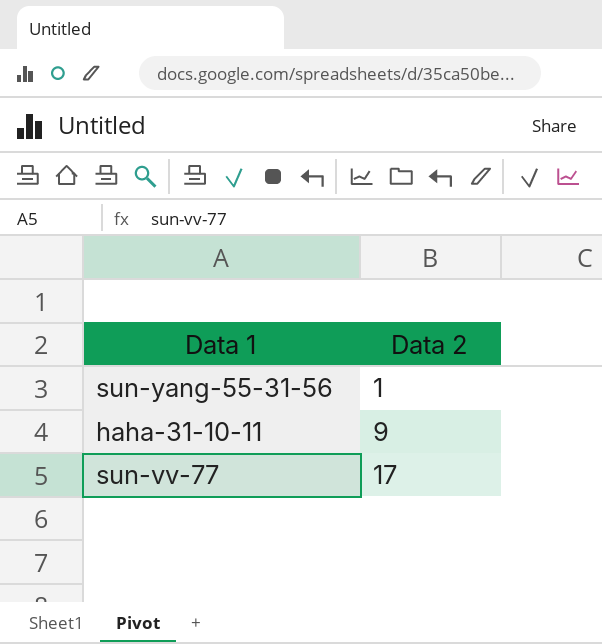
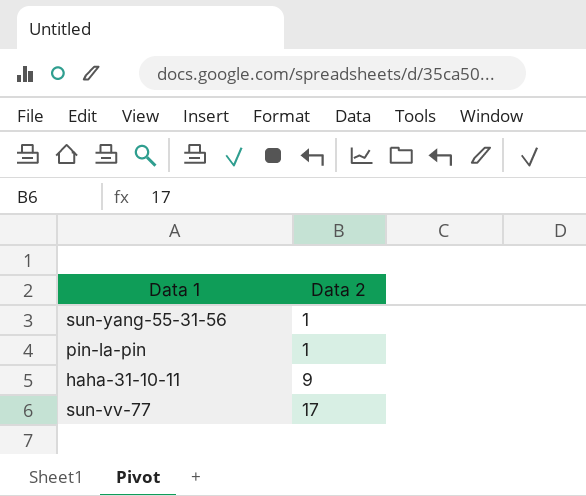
row pin-la-pin: none -> 1

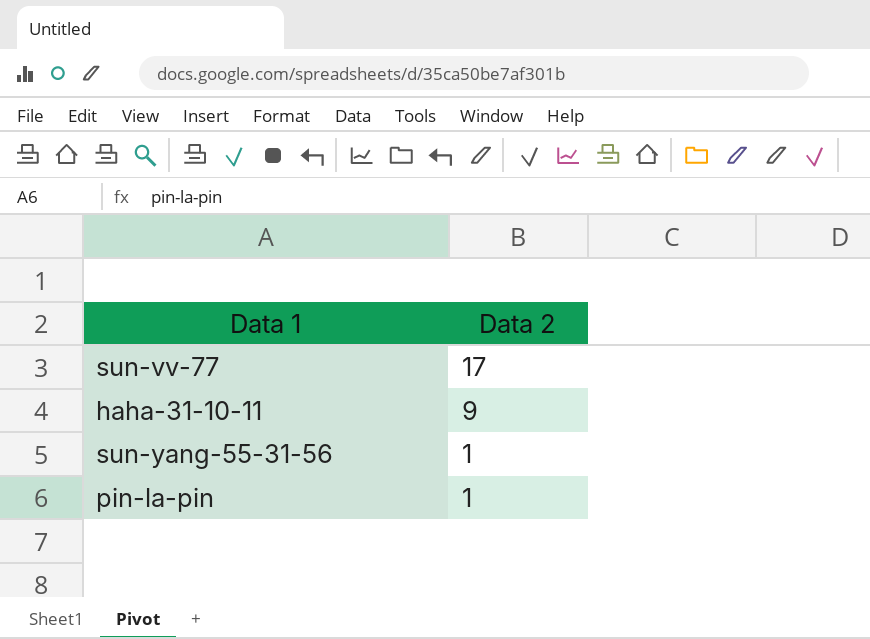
row order: Data 2 ascending -> Data 2 descending

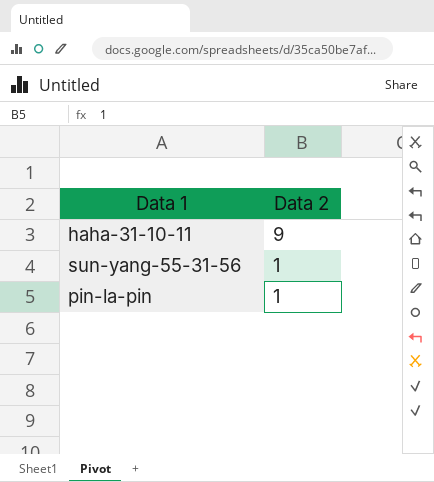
row sun-vv-77: 17 -> none

